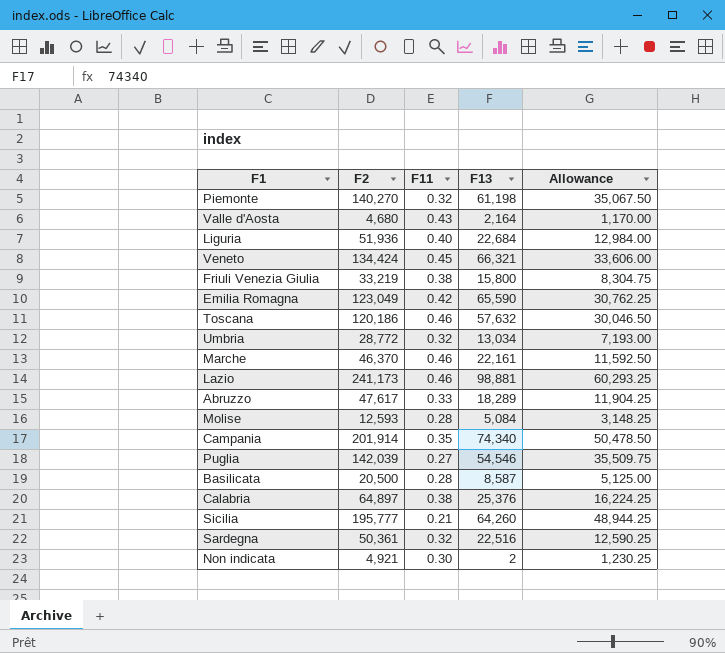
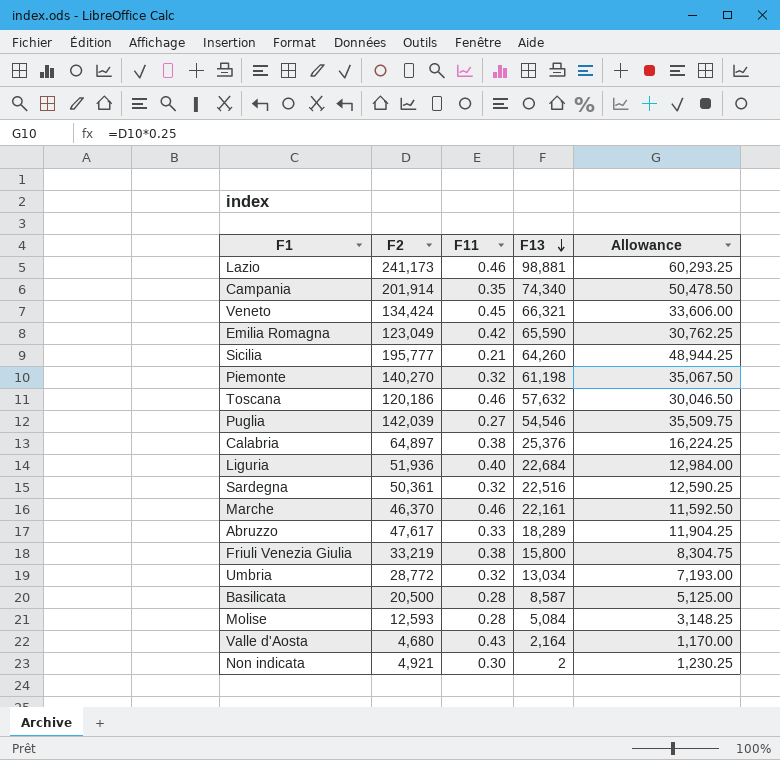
row order: none -> F13 descending

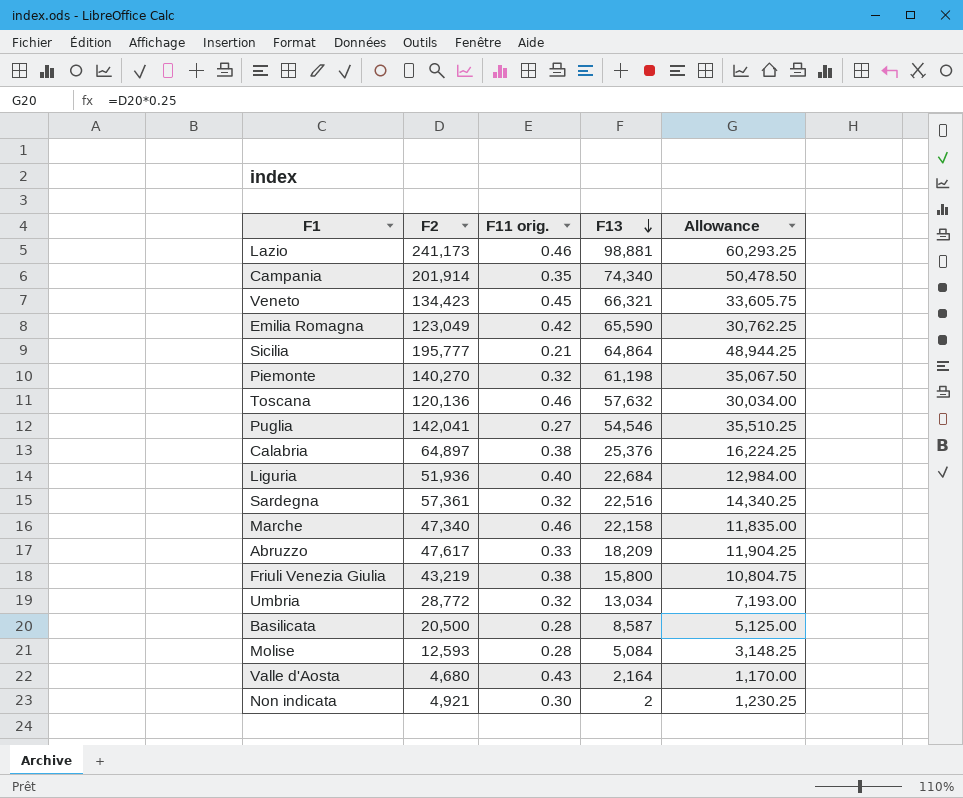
column name: F11 -> F11 orig.
Veneto | F2: 134,424 -> 134,423
Veneto | Allowance: 33,606.00 -> 33,605.75
Sicilia | F13: 64,260 -> 64,864
Toscana | F2: 120,186 -> 120,136
Toscana | Allowance: 30,046.50 -> 30,034.00
Puglia | F2: 142,039 -> 142,041
Puglia | Allowance: 35,509.75 -> 35,510.25
Sardegna | F2: 50,361 -> 57,361
Sardegna | Allowance: 12,590.25 -> 14,340.25
Marche | F2: 46,370 -> 47,340
Marche | F13: 22,161 -> 22,158
Marche | Allowance: 11,592.50 -> 11,835.00
Abruzzo | F13: 18,289 -> 18,209
Friuli Venezia Giulia | F2: 33,219 -> 43,219
Friuli Venezia Giulia | Allowance: 8,304.75 -> 10,804.75

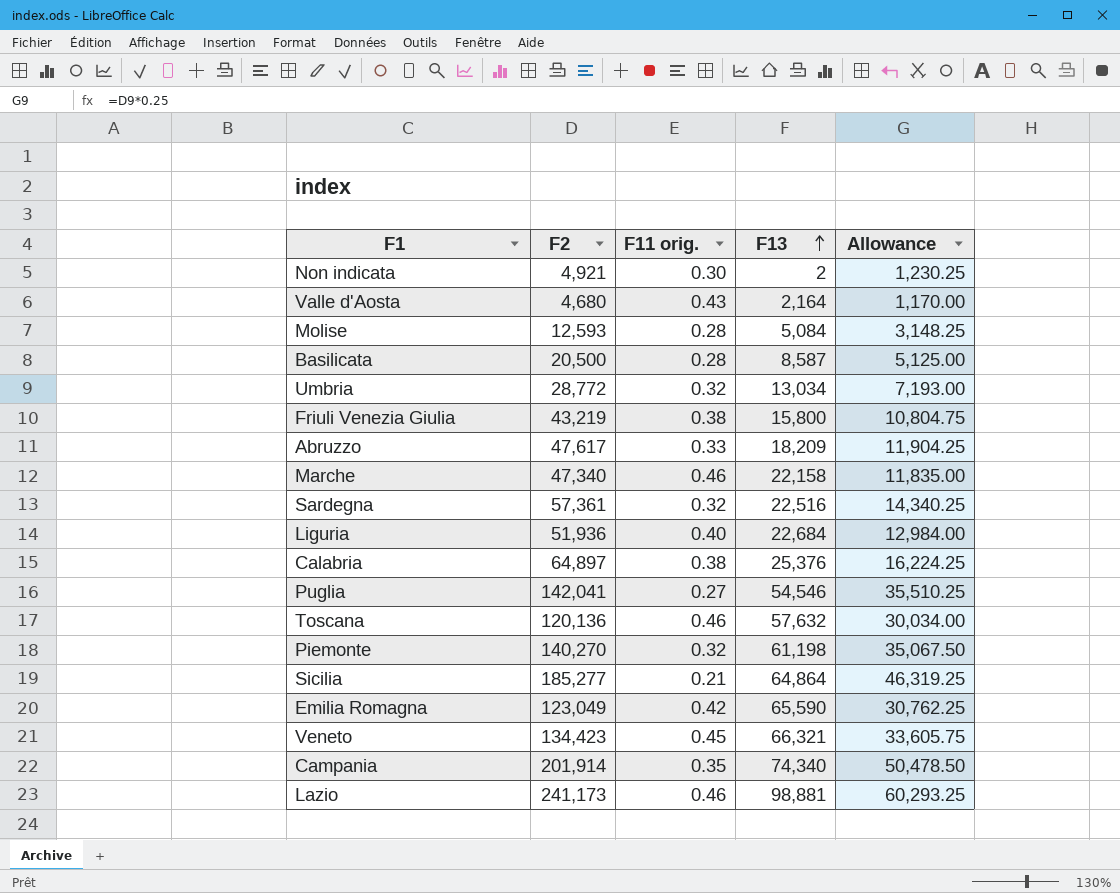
row order: F13 descending -> F13 ascending
Sicilia | F2: 195,777 -> 185,277
Sicilia | Allowance: 48,944.25 -> 46,319.25

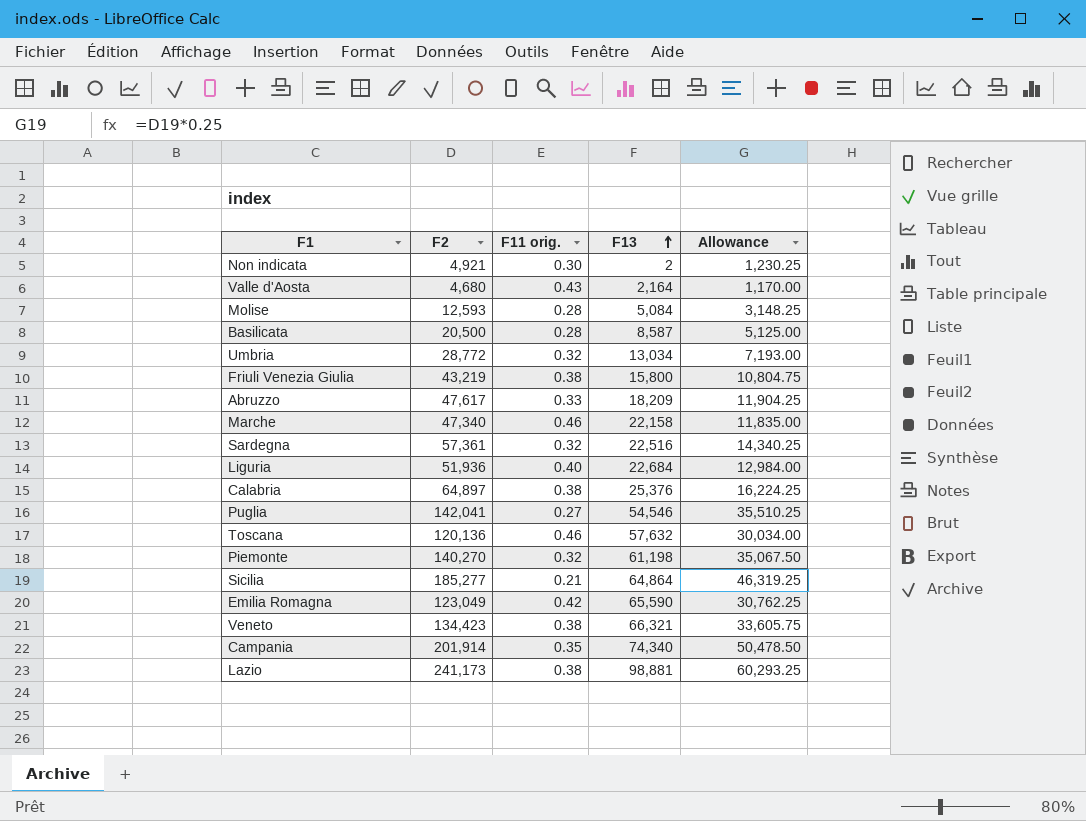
Veneto | F11 orig.: 0.45 -> 0.38
Lazio | F11 orig.: 0.46 -> 0.38

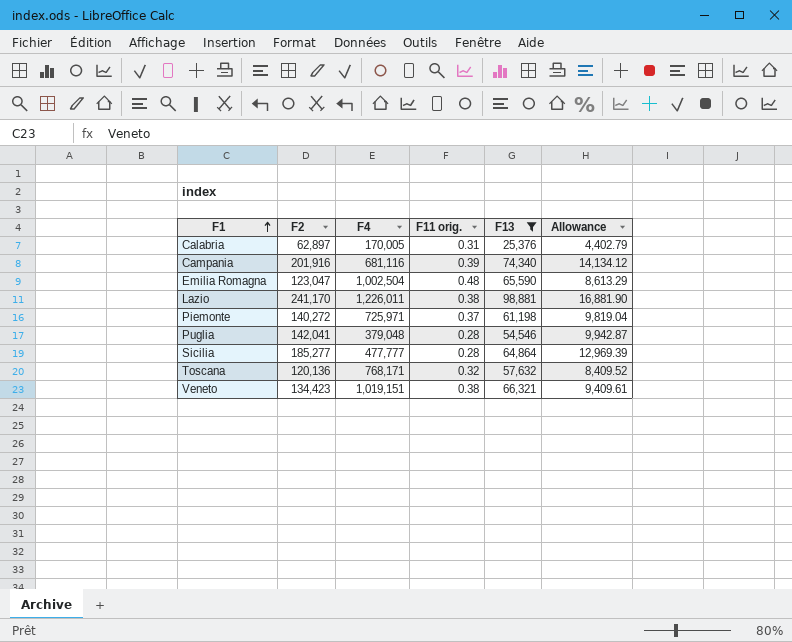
filter: none -> F13 >= 25,376
row order: F13 ascending -> F1 ascending
column F4 | position: none -> 3
column Allowance | formula: [F2] * 0.25 -> [F2] * 0.07
Calabria | F2: 64,897 -> 62,897
Calabria | F11 orig.: 0.38 -> 0.31
Campania | F2: 201,914 -> 201,916
Campania | F11 orig.: 0.35 -> 0.39
Emilia Romagna | F2: 123,049 -> 123,047
Emilia Romagna | F11 orig.: 0.42 -> 0.48
Lazio | F2: 241,173 -> 241,170
Piemonte | F2: 140,270 -> 140,272
Piemonte | F11 orig.: 0.32 -> 0.37
Puglia | F11 orig.: 0.27 -> 0.28
Sicilia | F11 orig.: 0.21 -> 0.28
Toscana | F11 orig.: 0.46 -> 0.32

